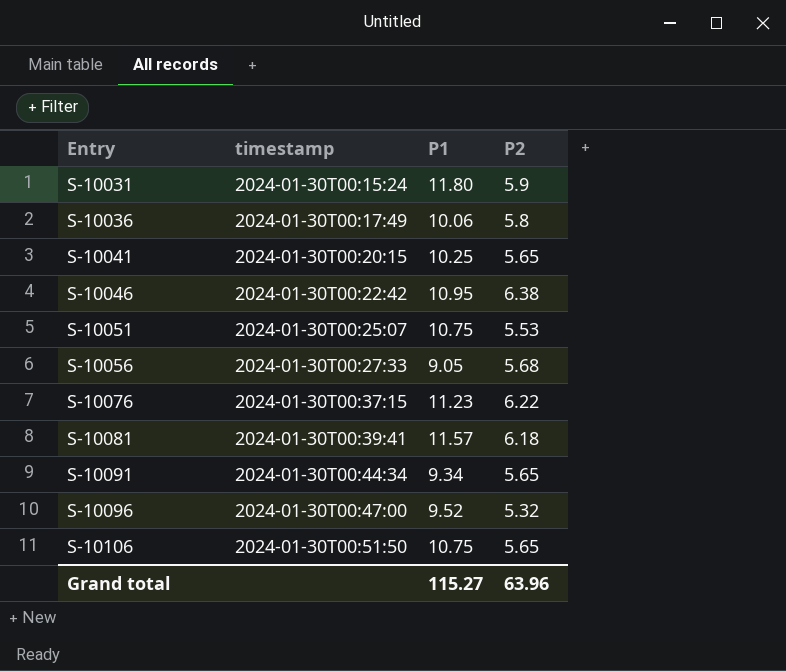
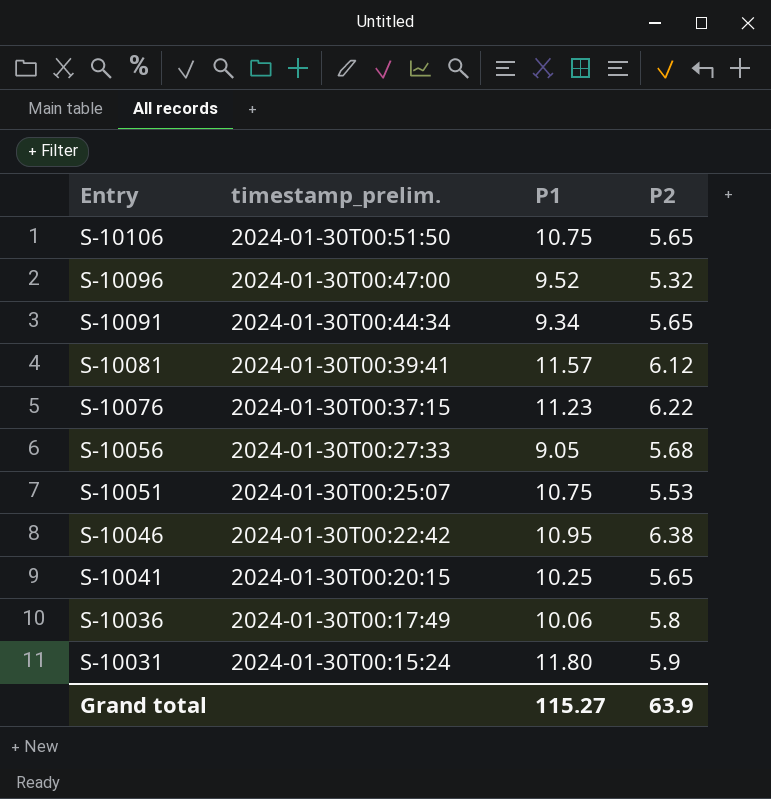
row order: Entry ascending -> Entry descending
column name: timestamp -> timestamp_prelim.
S-10081 | P2: 6.18 -> 6.12
Grand total | P2: 63.96 -> 63.9

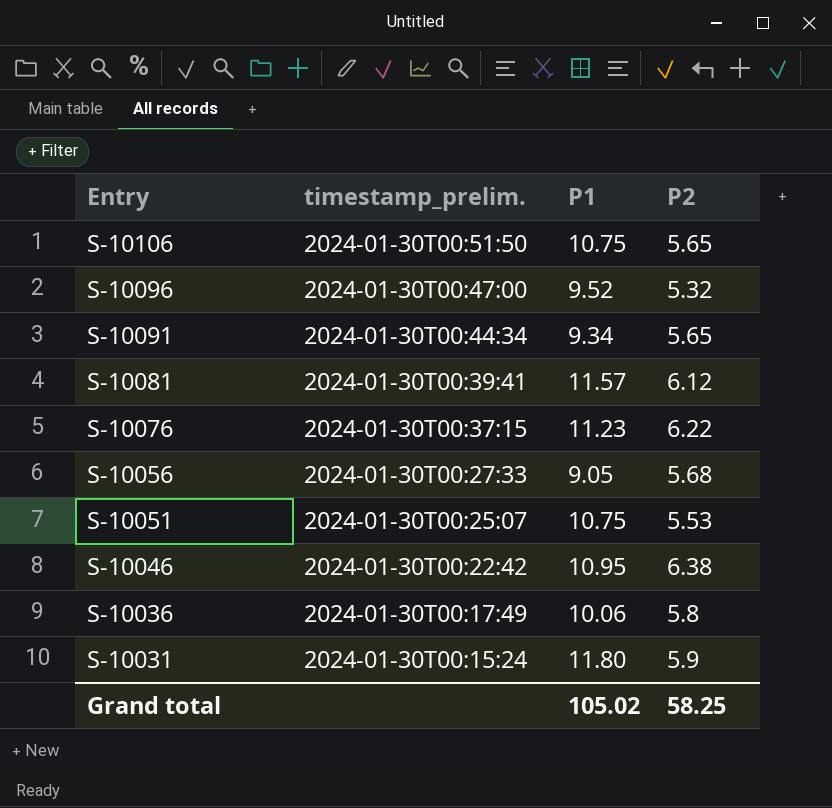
row S-10041: 2024-01-30T00:20:15 | 10.25 | 5.65 -> none
Grand total | P1: 115.27 -> 105.02
Grand total | P2: 63.9 -> 58.25

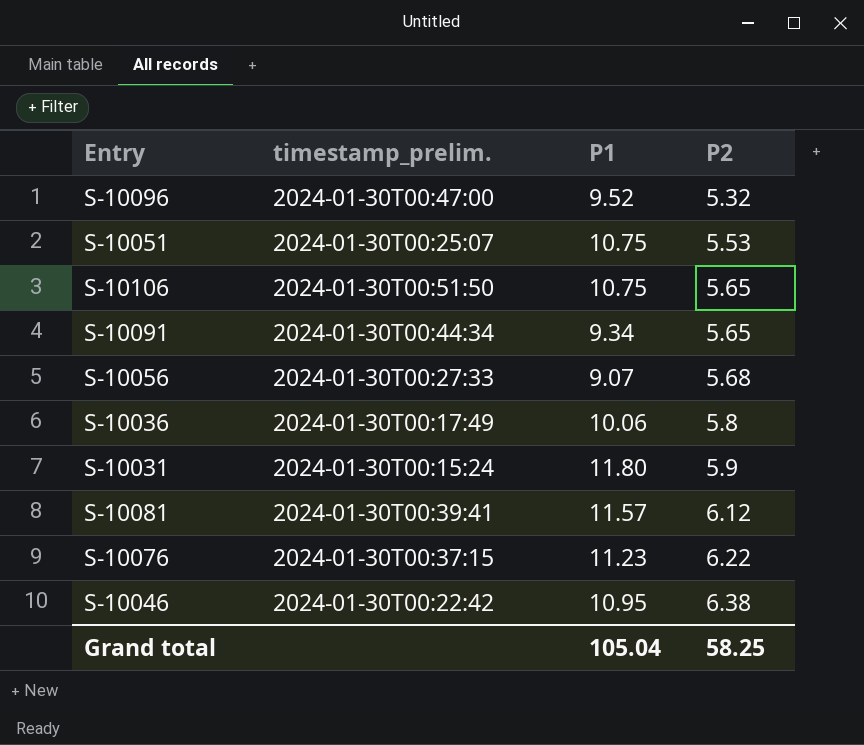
row order: Entry descending -> P2 ascending
S-10056 | P1: 9.05 -> 9.07
Grand total | P1: 105.02 -> 105.04

